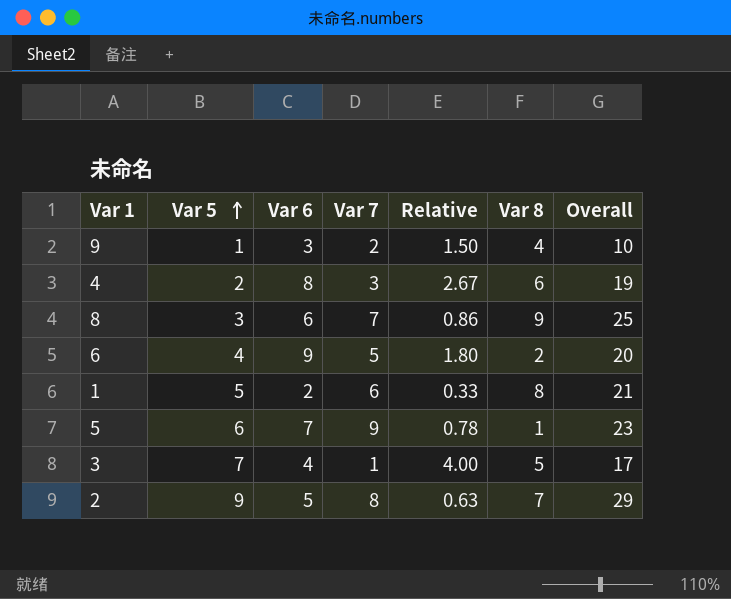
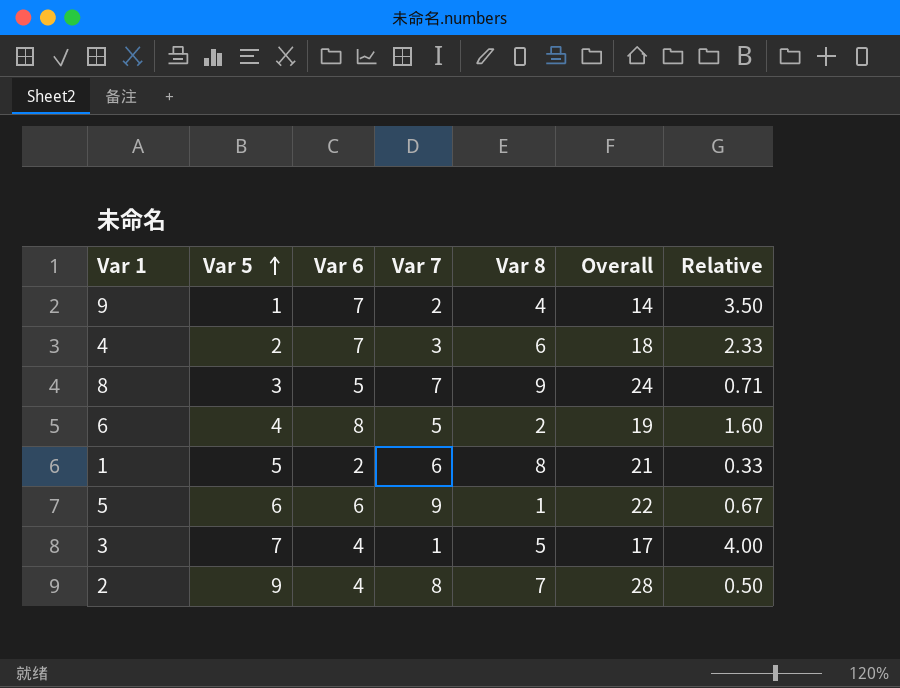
column Relative | position: 5 -> 7
9 | Var 6: 3 -> 7
9 | Overall: 10 -> 14
9 | Relative: 1.50 -> 3.50
4 | Var 6: 8 -> 7
4 | Overall: 19 -> 18
4 | Relative: 2.67 -> 2.33
8 | Var 6: 6 -> 5
8 | Overall: 25 -> 24
8 | Relative: 0.86 -> 0.71
6 | Var 6: 9 -> 8
6 | Overall: 20 -> 19
6 | Relative: 1.80 -> 1.60
5 | Var 6: 7 -> 6
5 | Overall: 23 -> 22
5 | Relative: 0.78 -> 0.67
2 | Var 6: 5 -> 4
2 | Overall: 29 -> 28
2 | Relative: 0.63 -> 0.50

